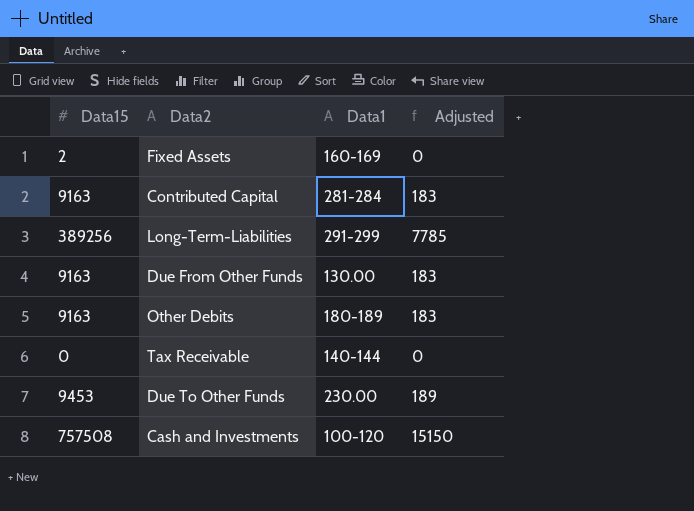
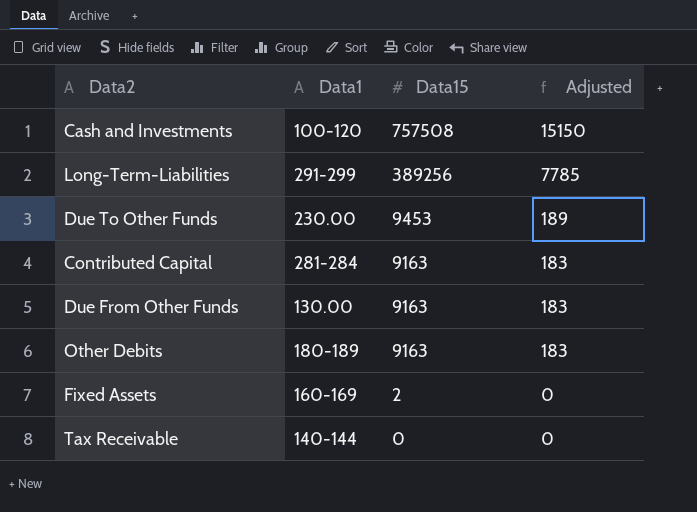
row order: none -> Data15 descending
column Data15 | position: 1 -> 3

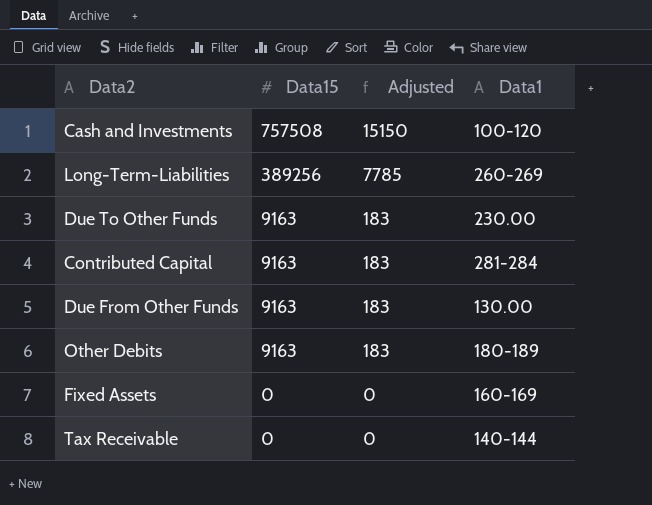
column Data1 | position: 2 -> 4
Long-Term-Liabilities | Data1: 291-299 -> 260-269
Due To Other Funds | Data15: 9453 -> 9163
Due To Other Funds | Adjusted: 189 -> 183
Fixed Assets | Data15: 2 -> 0

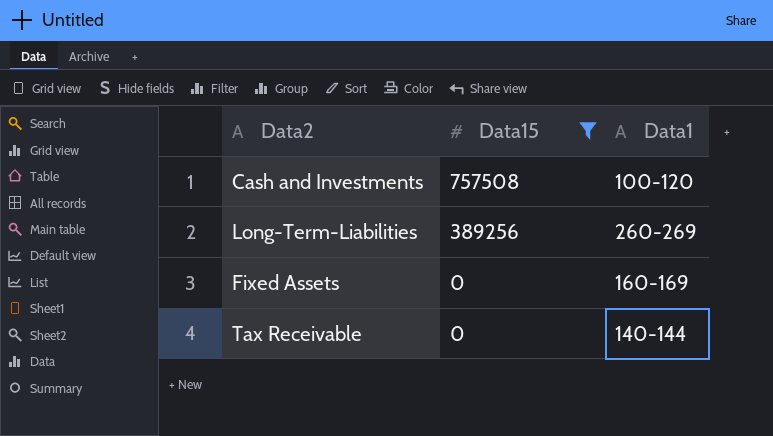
filter: none -> Data15 != 9163
column Adjusted | formula: [Data15] * 0.02 -> none

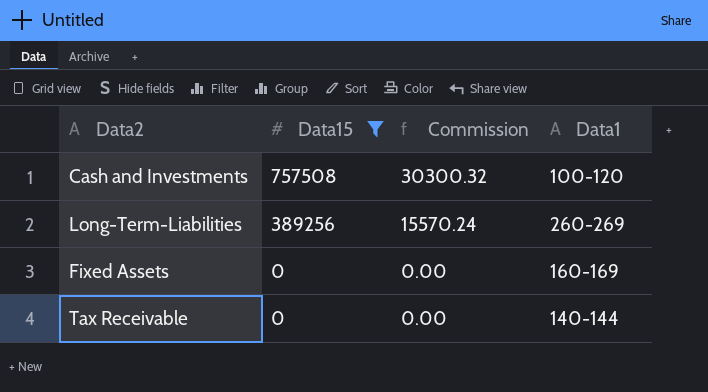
column Commission | formula: none -> [Data15] * 0.04

